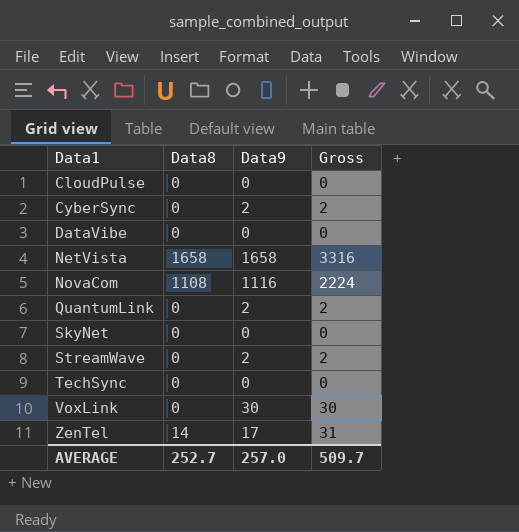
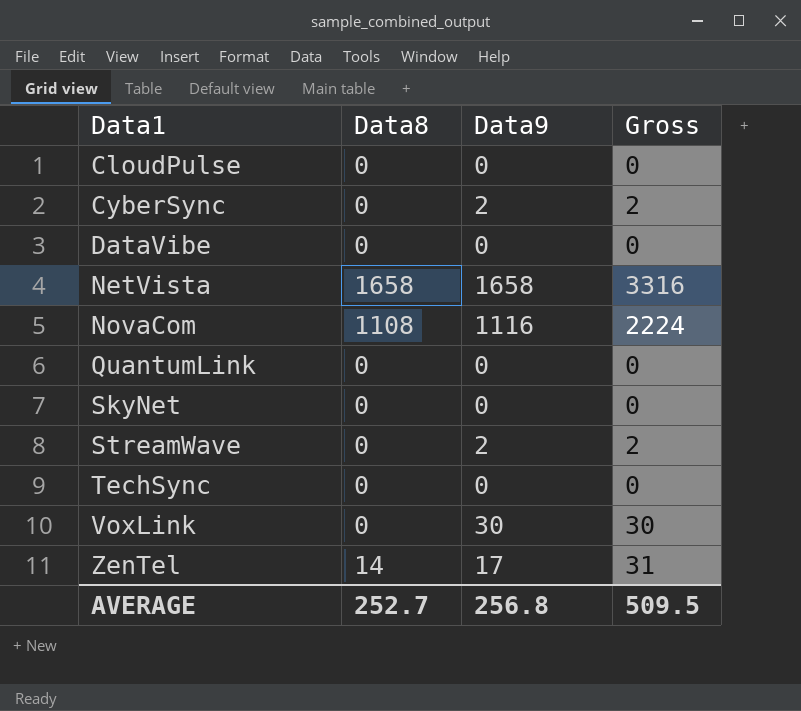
QuantumLink | Data9: 2 -> 0
QuantumLink | Gross: 2 -> 0
AVERAGE | Data9: 257.0 -> 256.8
AVERAGE | Gross: 509.7 -> 509.5

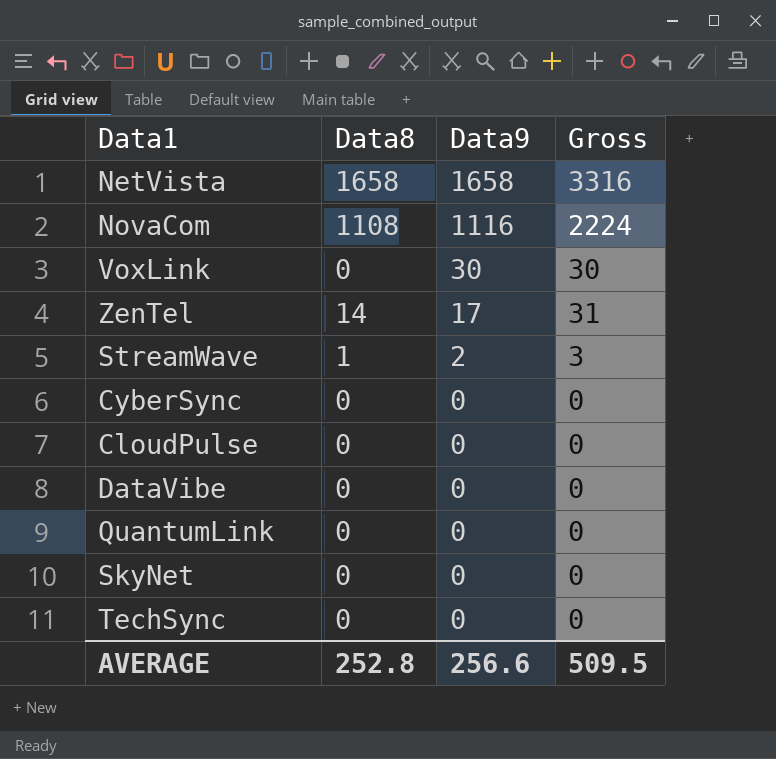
row order: Data1 ascending -> Data9 descending
StreamWave | Data8: 0 -> 1
StreamWave | Gross: 2 -> 3
CyberSync | Data9: 2 -> 0
CyberSync | Gross: 2 -> 0
AVERAGE | Data8: 252.7 -> 252.8
AVERAGE | Data9: 256.8 -> 256.6

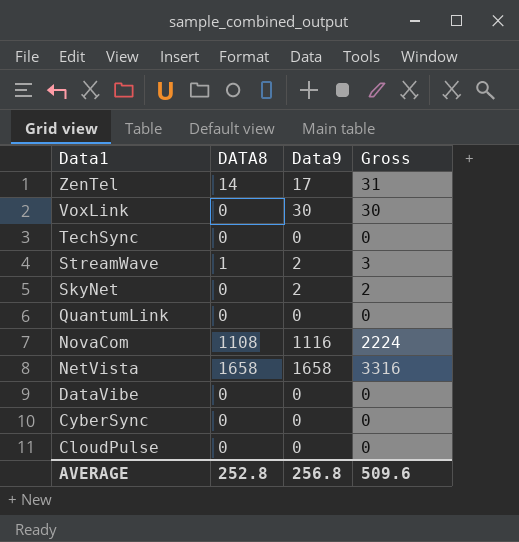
row order: Data9 descending -> Data1 descending
column name: Data8 -> DATA8
SkyNet | Data9: 0 -> 2
SkyNet | Gross: 0 -> 2
AVERAGE | Data9: 256.6 -> 256.8
AVERAGE | Gross: 509.5 -> 509.6

